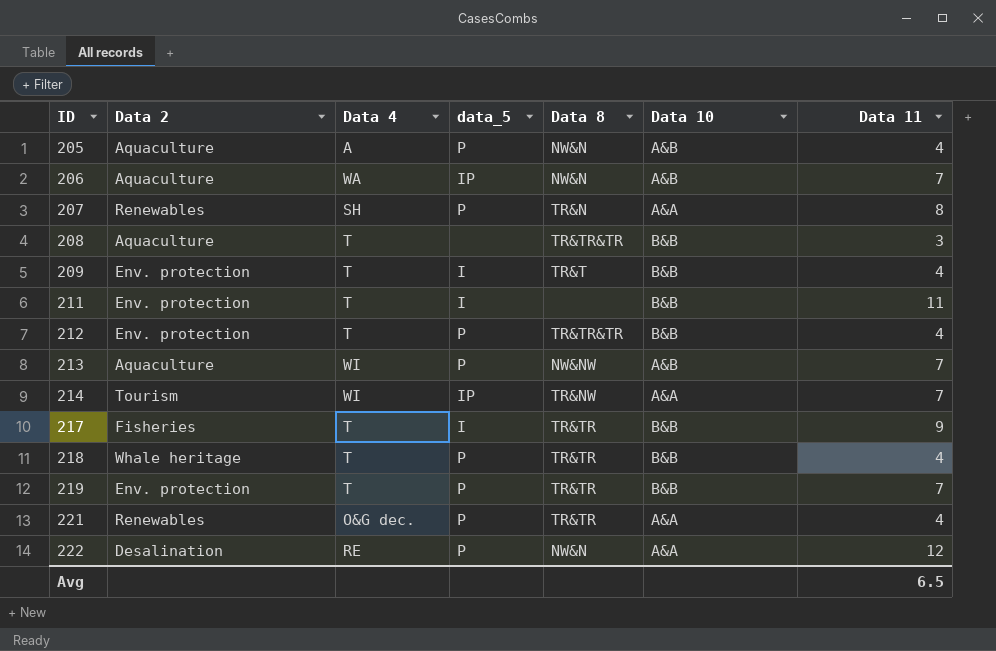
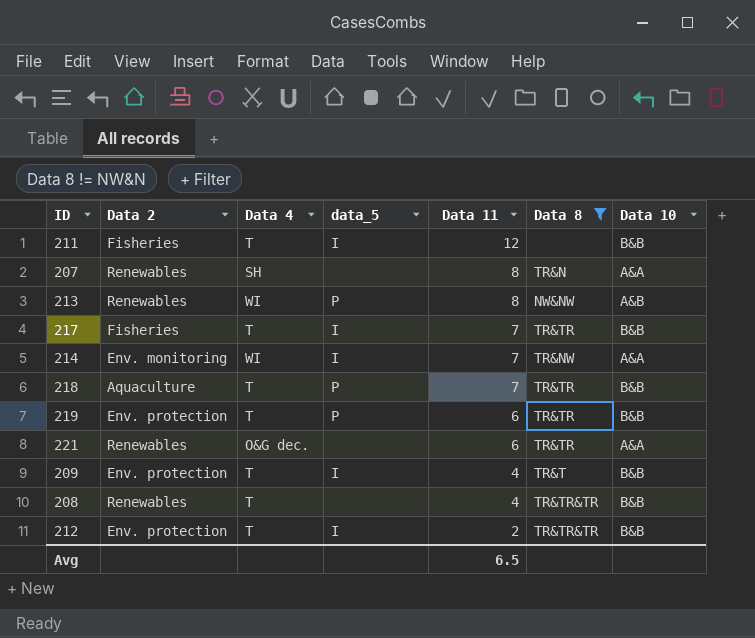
filter: none -> Data 8 != NW&N
row order: ID ascending -> Data 11 descending
column Data 11 | position: 7 -> 5
211 | Data 2: Env. protection -> Fisheries
211 | Data 11: 11 -> 12
207 | data_5: P -> none
213 | Data 2: Aquaculture -> Renewables
213 | Data 11: 7 -> 8
217 | Data 11: 9 -> 7
214 | Data 2: Tourism -> Env. monitoring
214 | data_5: IP -> I
218 | Data 2: Whale heritage -> Aquaculture
218 | Data 11: 4 -> 7
219 | Data 11: 7 -> 6
221 | data_5: P -> none
221 | Data 11: 4 -> 6
208 | Data 2: Aquaculture -> Renewables
208 | Data 11: 3 -> 4
212 | data_5: P -> I
212 | Data 11: 4 -> 2

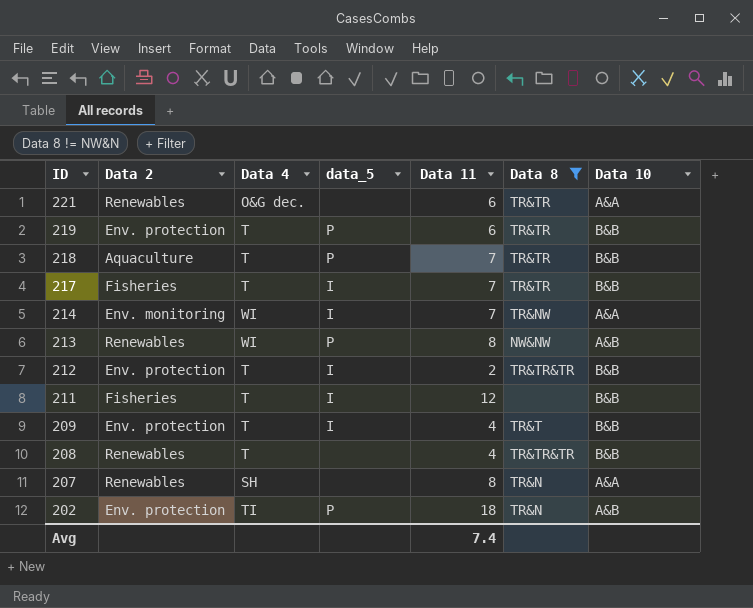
row order: Data 11 descending -> ID descending
row 202: none -> Env. protection | TI | P | 18 | TR&N | A&B
Avg | Data 11: 6.5 -> 7.4

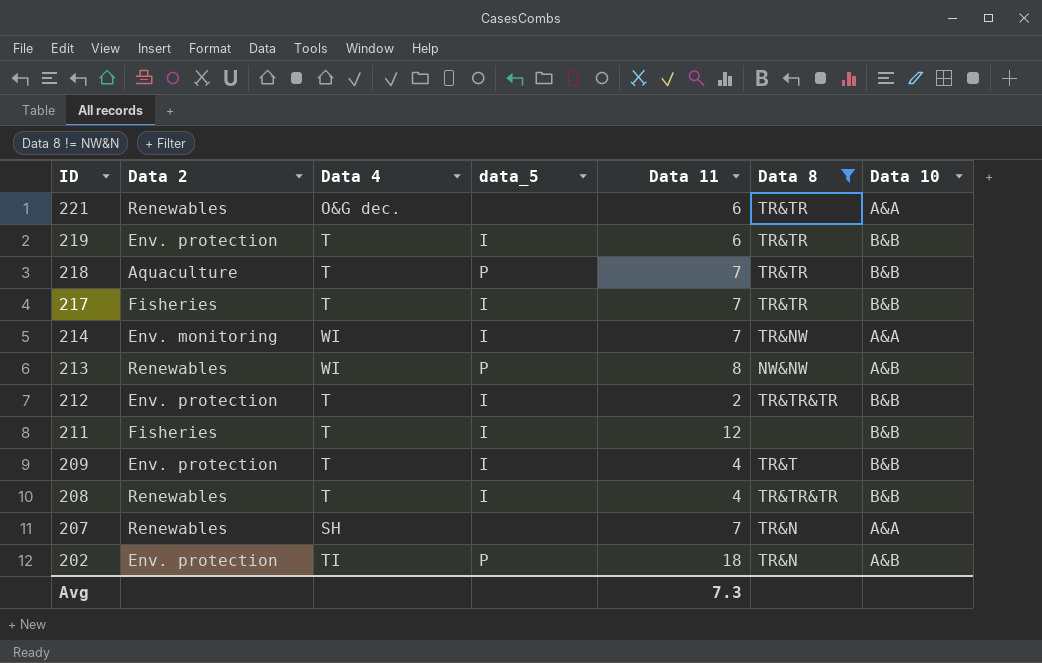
219 | data_5: P -> I
208 | data_5: none -> I
207 | Data 11: 8 -> 7
Avg | Data 11: 7.4 -> 7.3

